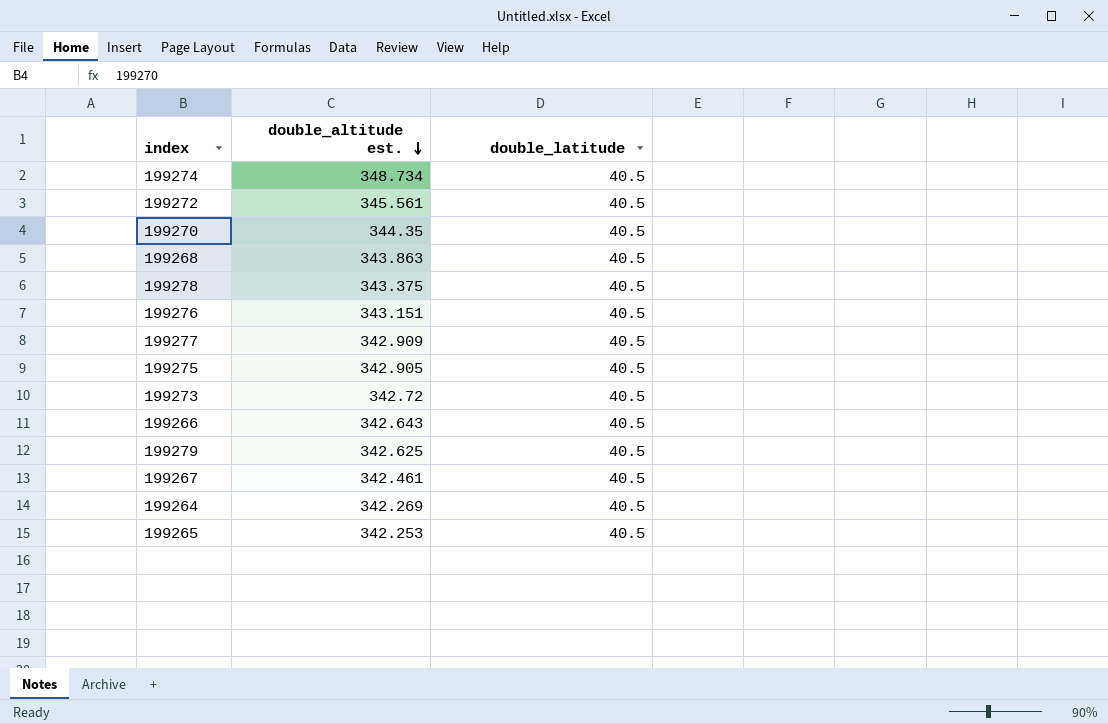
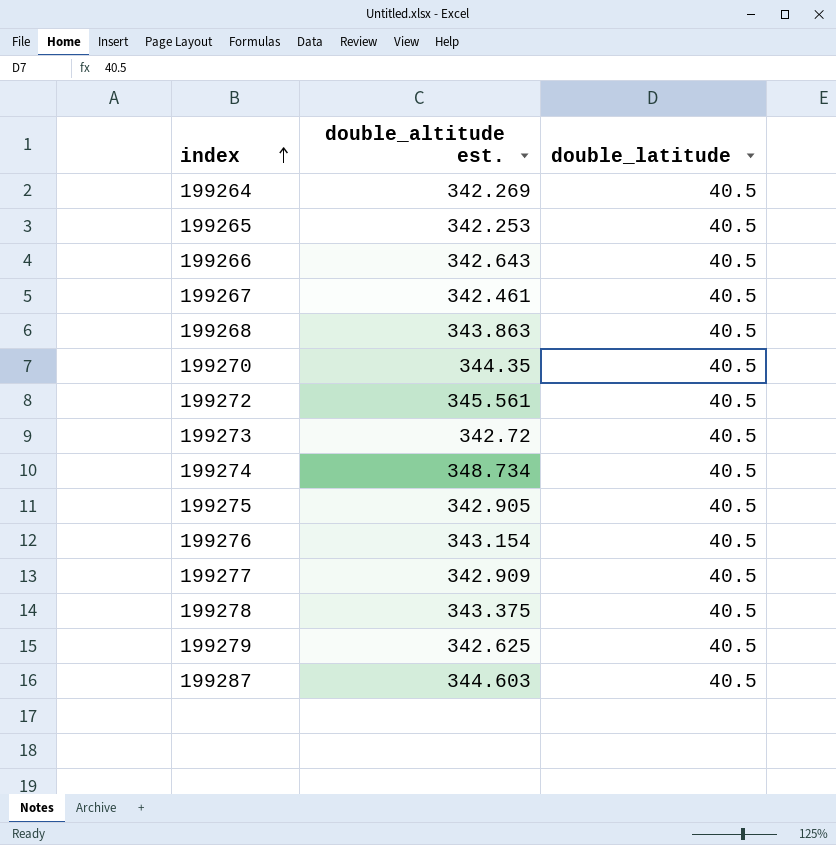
row order: double_altitude est. descending -> index ascending
199276 | double_altitude est.: 343.151 -> 343.154
row 199287: none -> 344.603 | 40.5

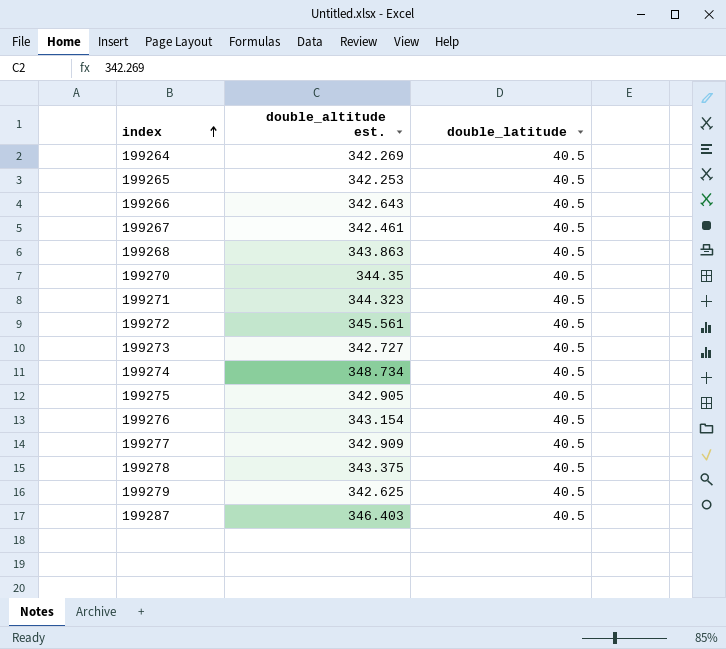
row 199271: none -> 344.323 | 40.5
199273 | double_altitude est.: 342.72 -> 342.727
199287 | double_altitude est.: 344.603 -> 346.403

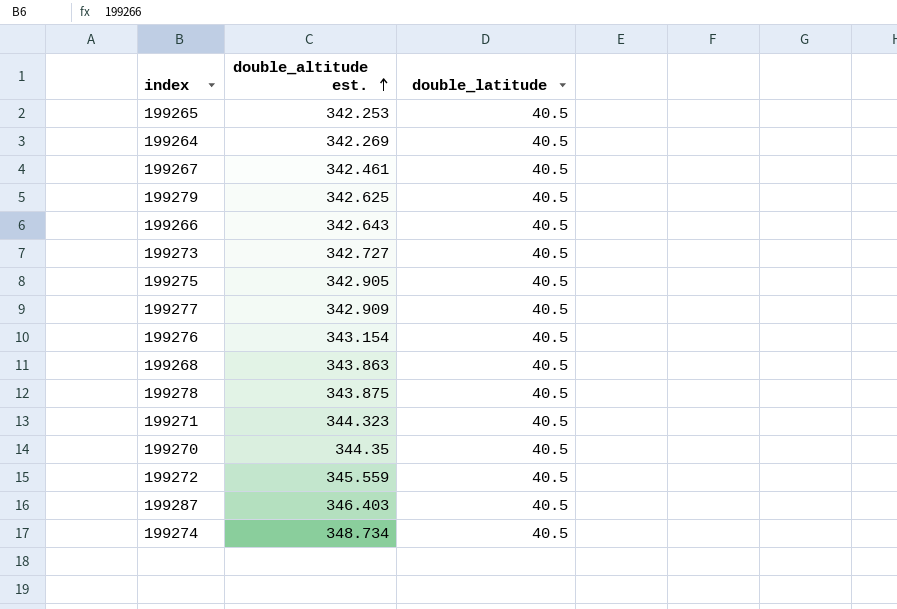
row order: index ascending -> double_altitude est. ascending
199278 | double_altitude est.: 343.375 -> 343.875
199272 | double_altitude est.: 345.561 -> 345.559

